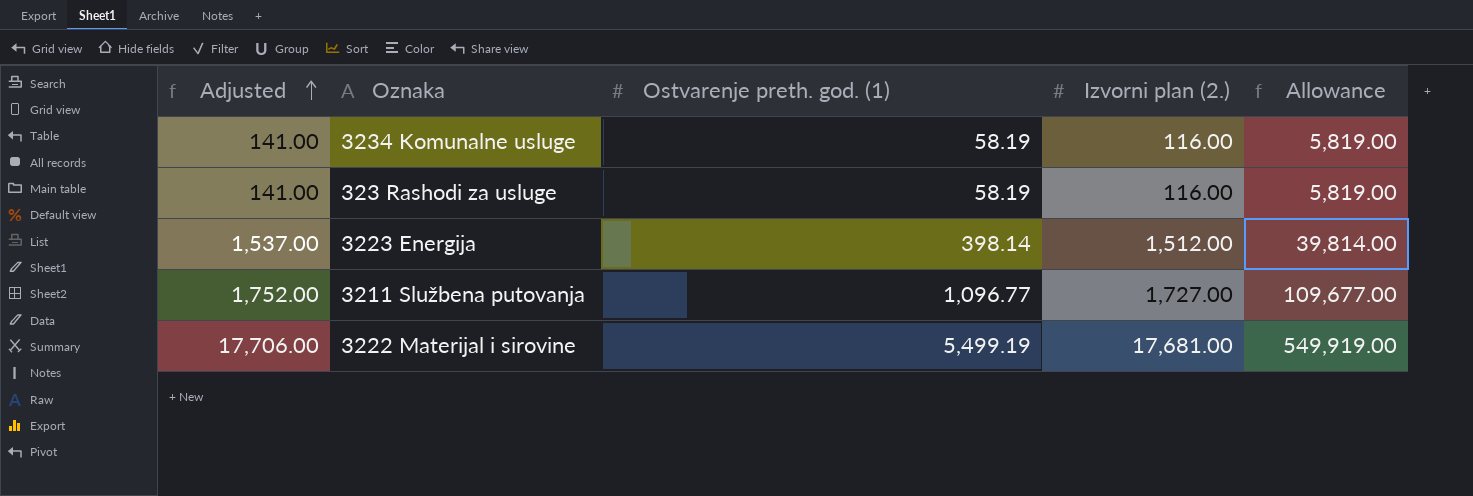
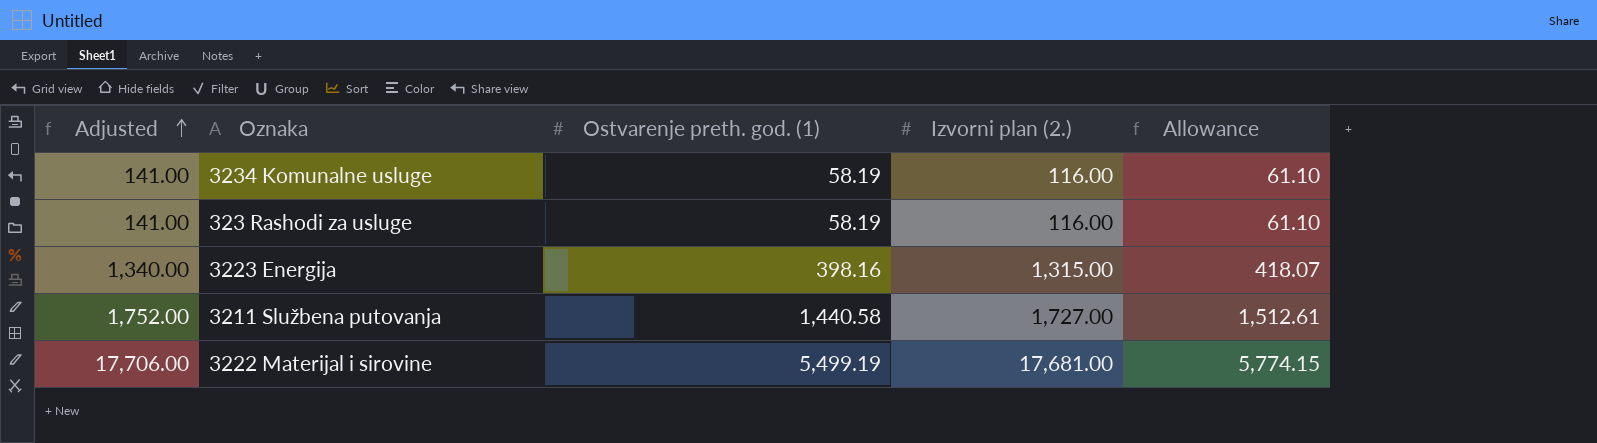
column Allowance | formula: [Ostvarenje preth. god. (1)] * 100 -> [Ostvarenje preth. god. (1)] * 1.05
3223 Energija | Adjusted: 1,537.00 -> 1,340.00
3223 Energija | Ostvarenje preth. god. (1): 398.14 -> 398.16
3223 Energija | Izvorni plan (2.): 1,512.00 -> 1,315.00
3211 Službena putovanja | Ostvarenje preth. god. (1): 1,096.77 -> 1,440.58

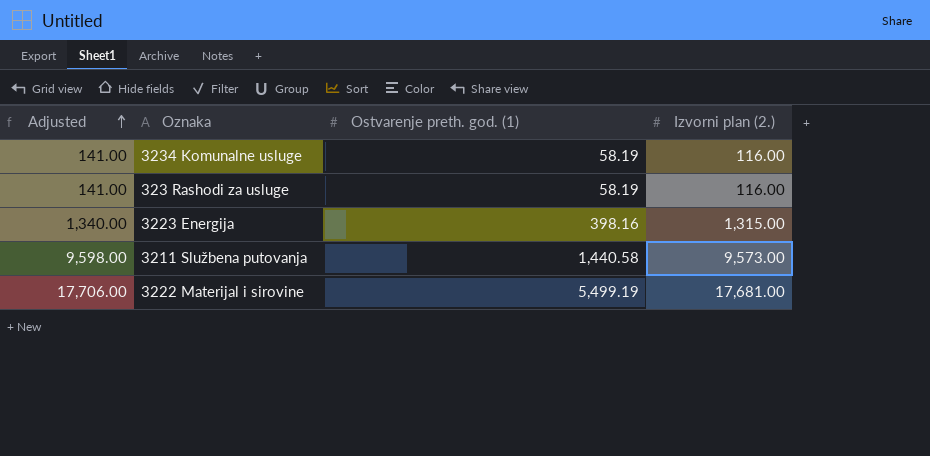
column Allowance | formula: [Ostvarenje preth. god. (1)] * 1.05 -> none
3211 Službena putovanja | Adjusted: 1,752.00 -> 9,598.00
3211 Službena putovanja | Izvorni plan (2.): 1,727.00 -> 9,573.00

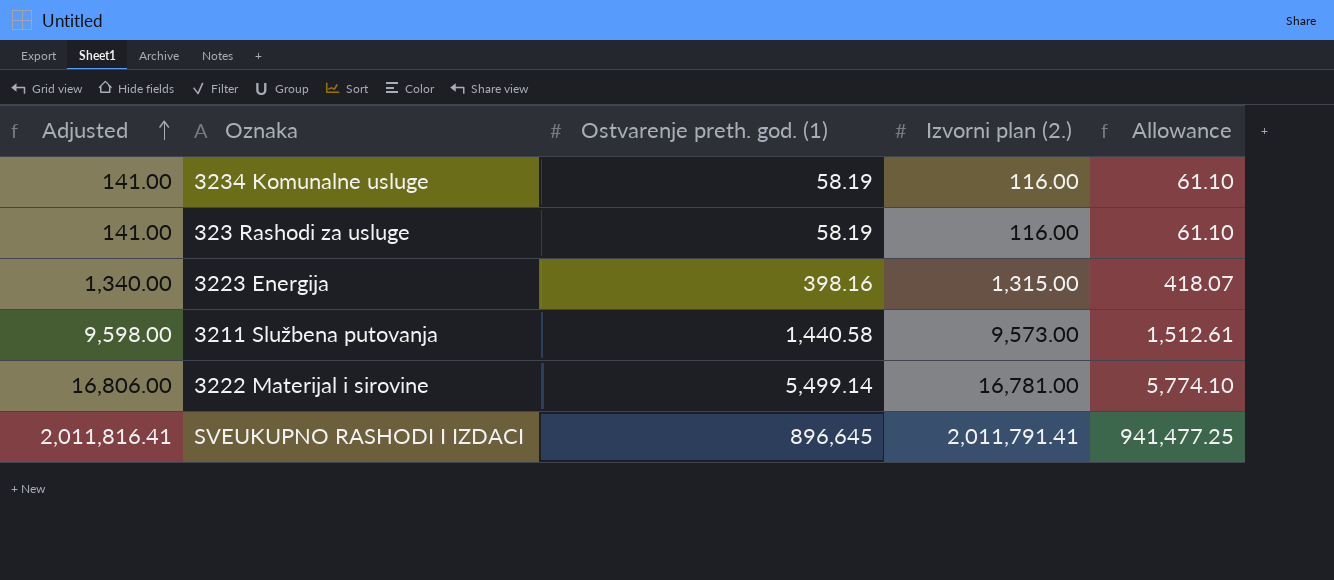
column Allowance | formula: none -> [Ostvarenje preth. god. (1)] * 1.05
3222 Materijal i sirovine | Adjusted: 17,706.00 -> 16,806.00
3222 Materijal i sirovine | Ostvarenje preth. god. (1): 5,499.19 -> 5,499.14
3222 Materijal i sirovine | Izvorni plan (2.): 17,681.00 -> 16,781.00
row SVEUKUPNO RASHODI I IZDACI: none -> 2,011,816.41 | 896,645 | 2,011,791.41 | 941,477.25

